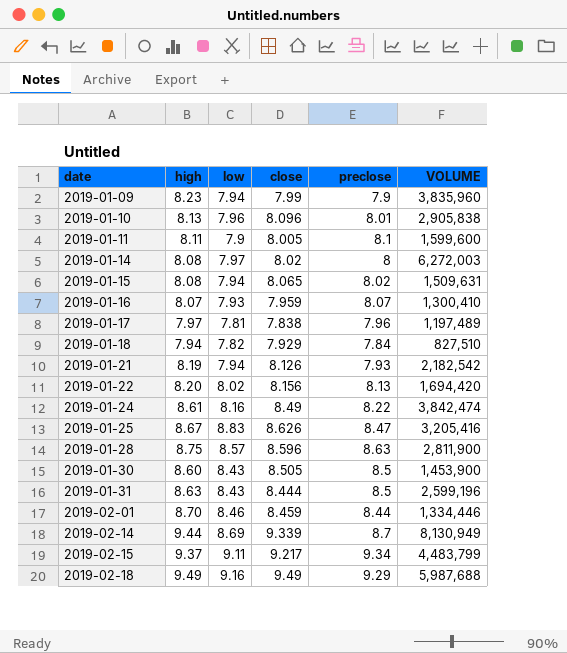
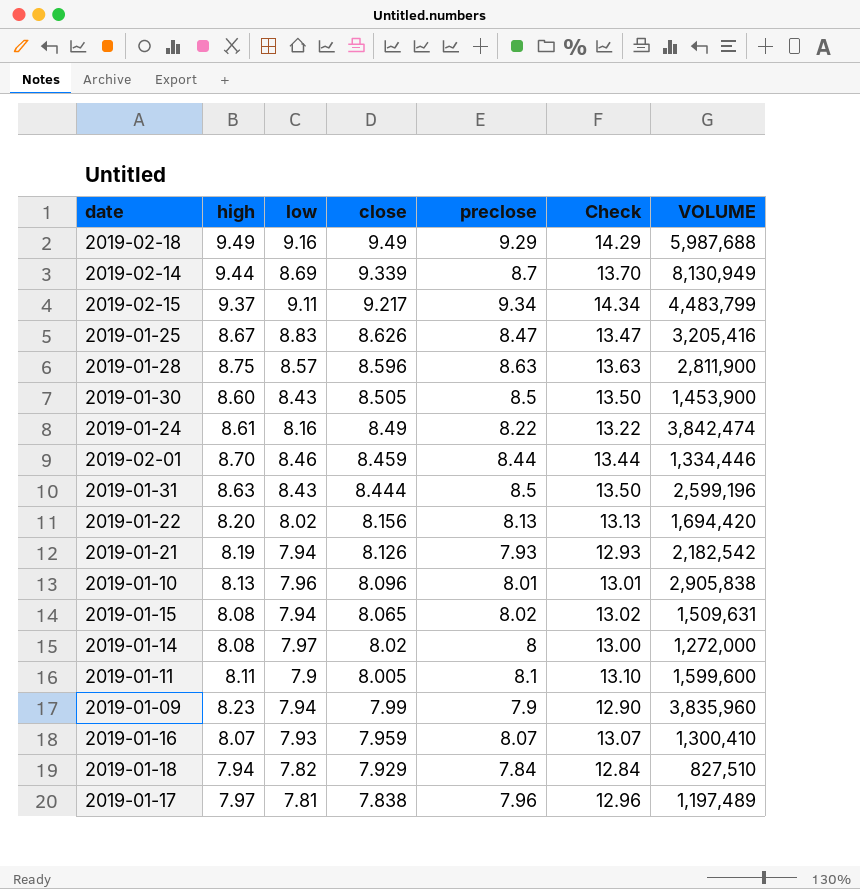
row order: date ascending -> close descending
column Check | formula: none -> [preclose] + 5
2019-01-14 | VOLUME: 6,272,003 -> 1,272,000

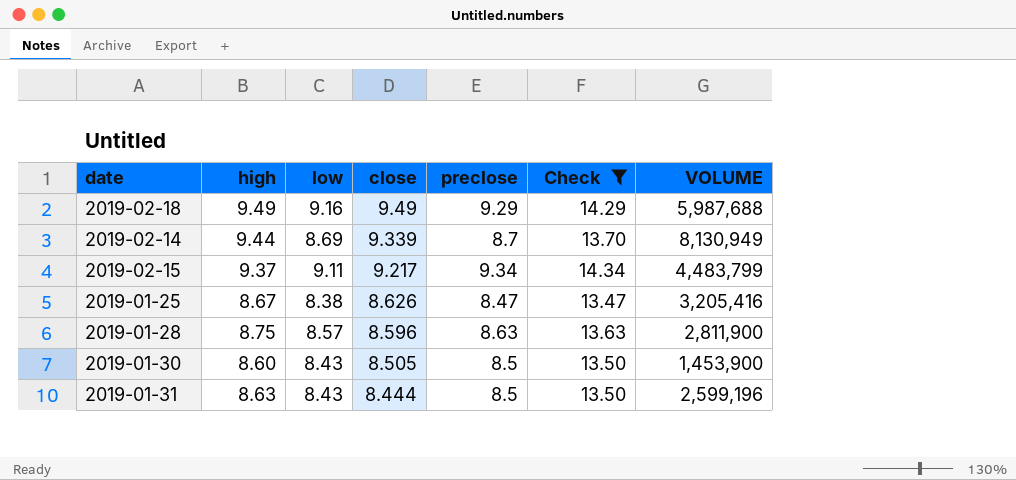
filter: none -> Check >= 13.47
2019-01-25 | low: 8.83 -> 8.38

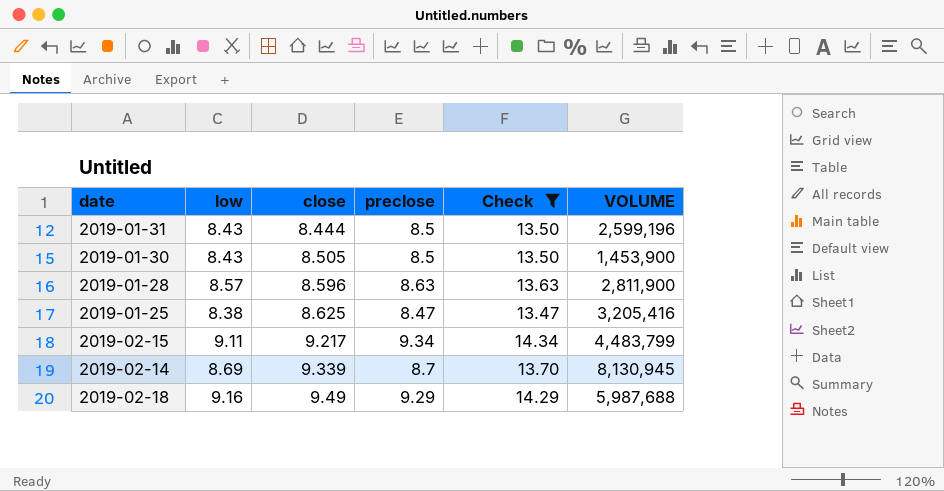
row order: close descending -> close ascending
column high | position: 2 -> none
2019-01-25 | close: 8.626 -> 8.625
2019-02-14 | VOLUME: 8,130,949 -> 8,130,945

